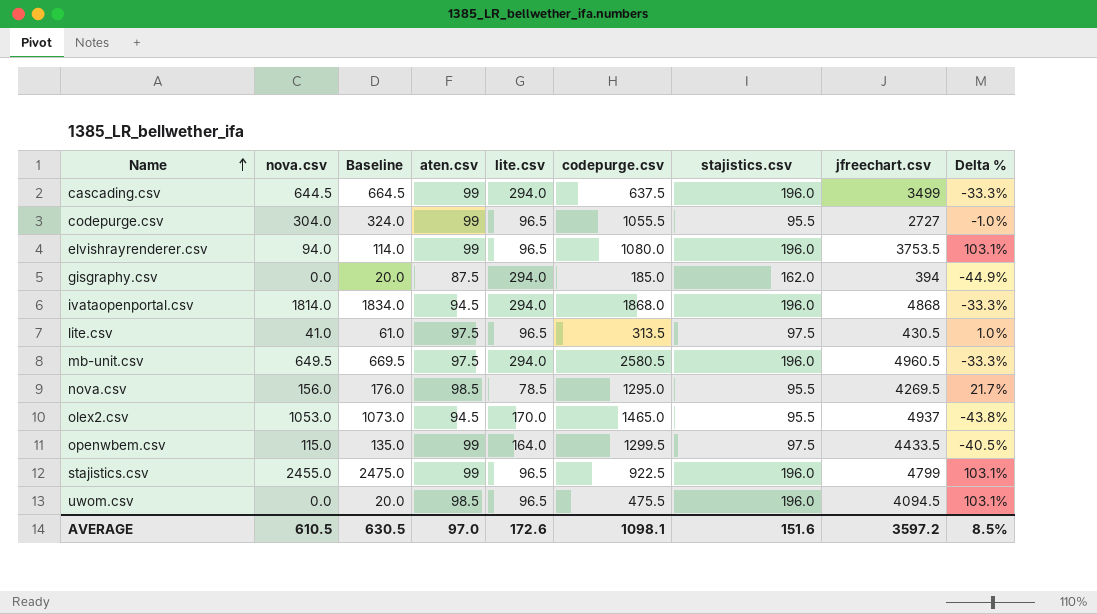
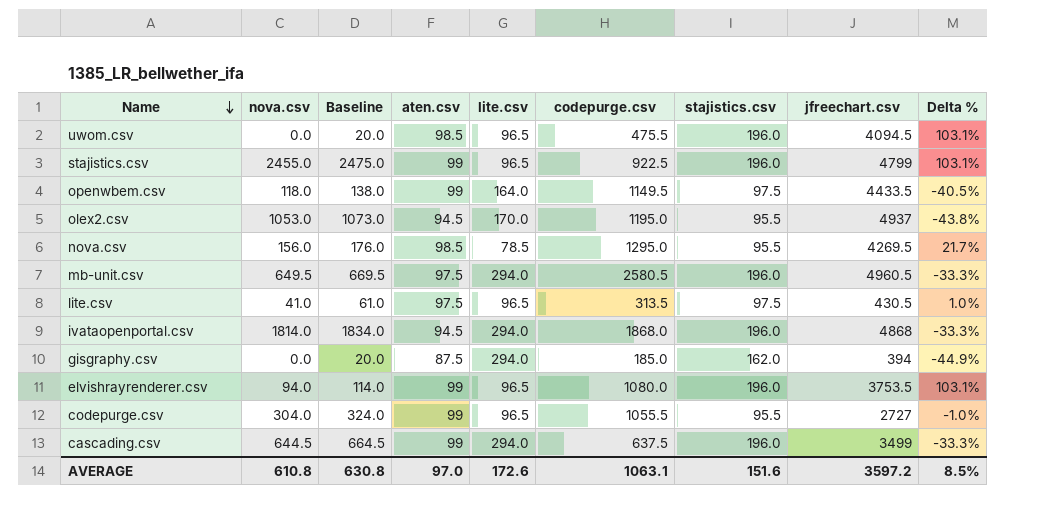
row order: Name ascending -> Name descending
openwbem.csv | nova.csv: 115.0 -> 118.0
openwbem.csv | Baseline: 135.0 -> 138.0
openwbem.csv | codepurge.csv: 1299.5 -> 1149.5
olex2.csv | codepurge.csv: 1465.0 -> 1195.0
AVERAGE | nova.csv: 610.5 -> 610.8
AVERAGE | Baseline: 630.5 -> 630.8
AVERAGE | codepurge.csv: 1098.1 -> 1063.1

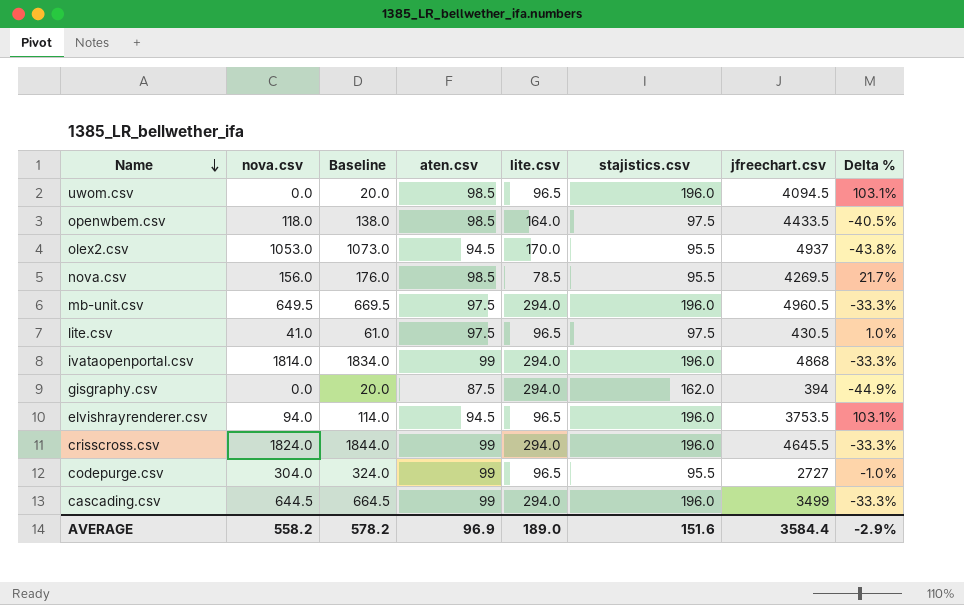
column codepurge.csv | position: 6 -> none
row stajistics.csv: 2455.0 | 2475.0 | 99 | 96.5 | 922.5 | 196.0 | 4799 | 103.1% -> none
openwbem.csv | aten.csv: 99 -> 98.5
ivataopenportal.csv | aten.csv: 94.5 -> 99
elvishrayrenderer.csv | aten.csv: 99 -> 94.5
row crisscross.csv: none -> 1824.0 | 1844.0 | 99 | 294.0 | 196.0 | 4645.5 | -33.3%
AVERAGE | nova.csv: 610.8 -> 558.2
AVERAGE | Baseline: 630.8 -> 578.2
AVERAGE | aten.csv: 97.0 -> 96.9
AVERAGE | lite.csv: 172.6 -> 189.0
AVERAGE | jfreechart.csv: 3597.2 -> 3584.4
AVERAGE | Delta %: 8.5% -> -2.9%

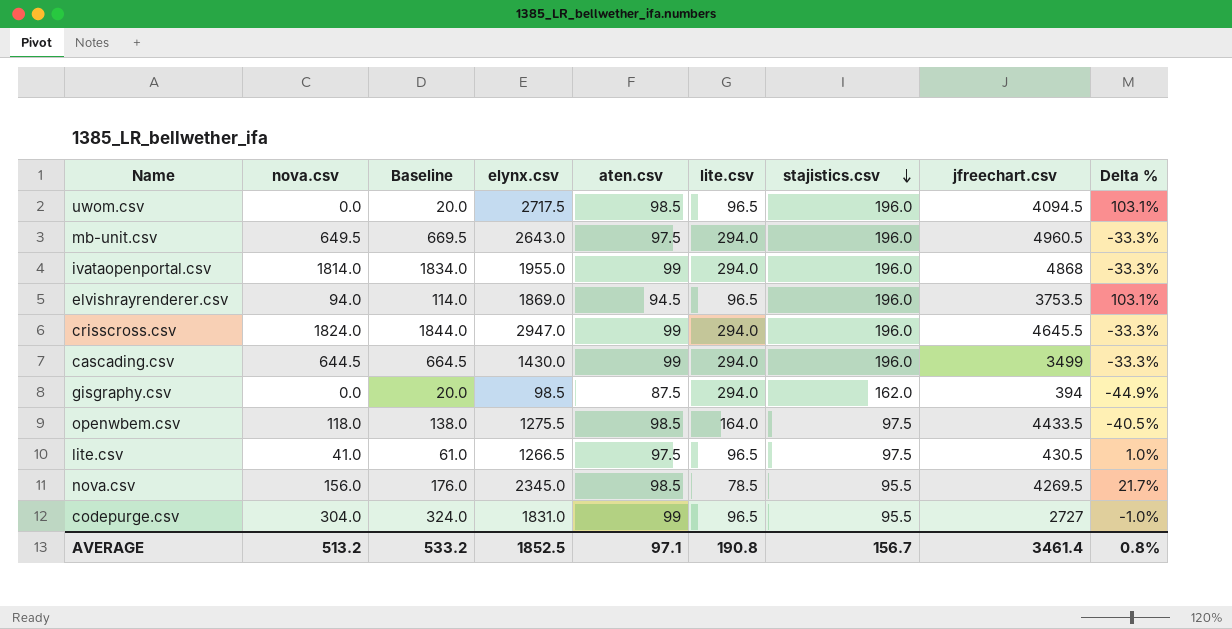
row order: Name descending -> stajistics.csv descending
column elynx.csv | position: none -> 4
row olex2.csv: 1053.0 | 1073.0 | 94.5 | 170.0 | 95.5 | 4937 | -43.8% -> none
AVERAGE | nova.csv: 558.2 -> 513.2
AVERAGE | Baseline: 578.2 -> 533.2
AVERAGE | aten.csv: 96.9 -> 97.1
AVERAGE | lite.csv: 189.0 -> 190.8
AVERAGE | stajistics.csv: 151.6 -> 156.7
AVERAGE | jfreechart.csv: 3584.4 -> 3461.4
AVERAGE | Delta %: -2.9% -> 0.8%

